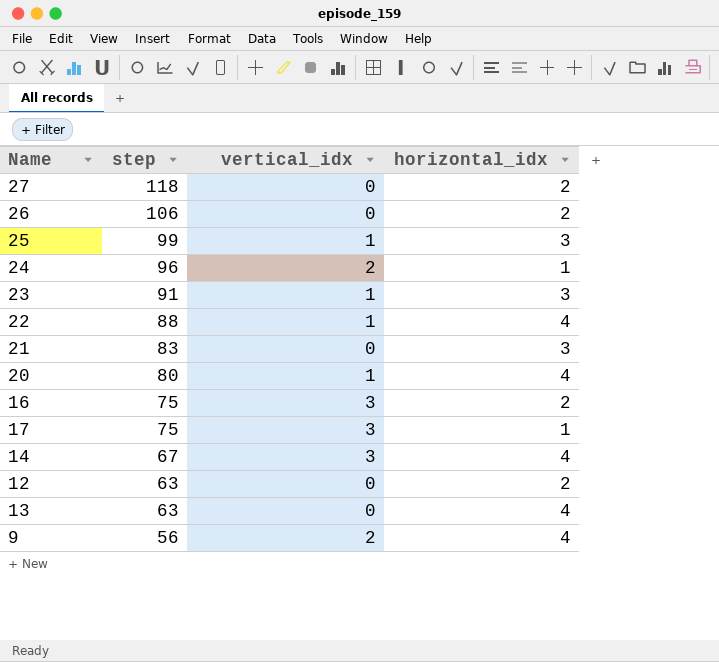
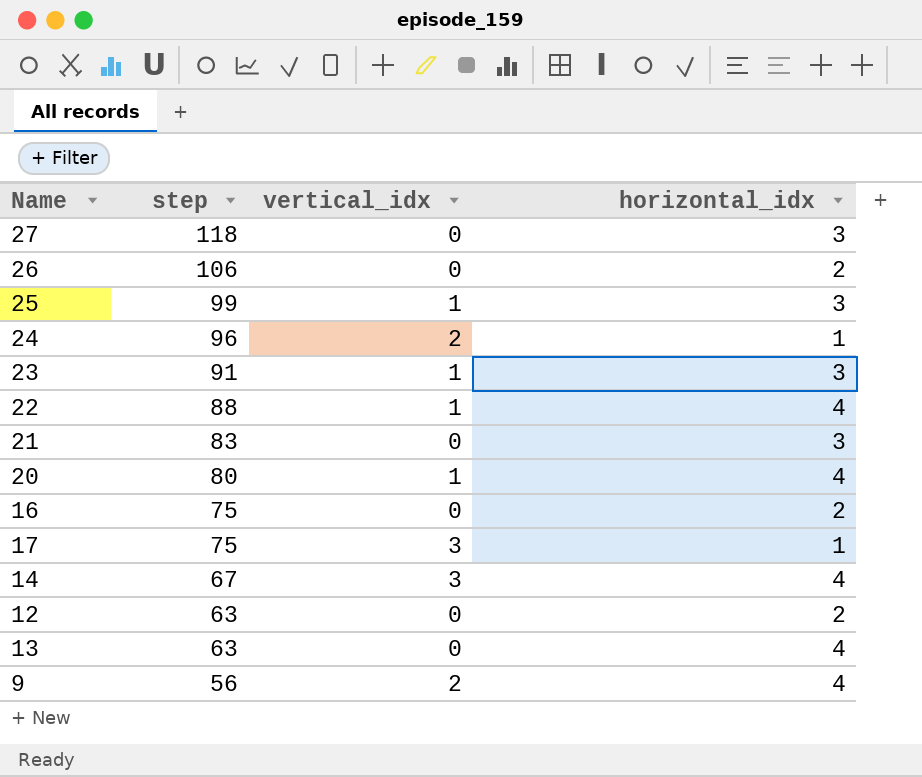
27 | horizontal_idx: 2 -> 3
16 | vertical_idx: 3 -> 0

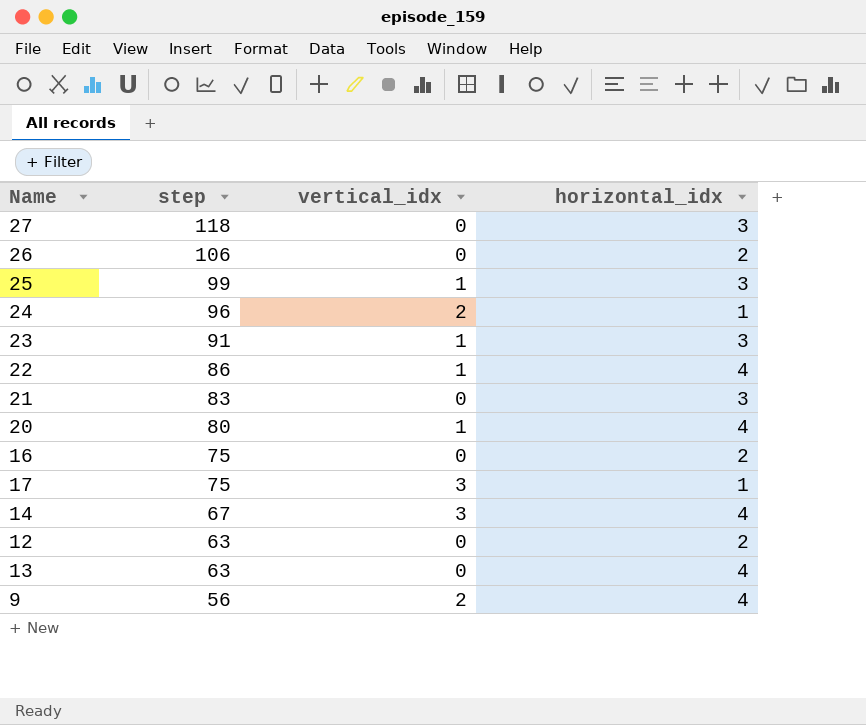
22 | step: 88 -> 86

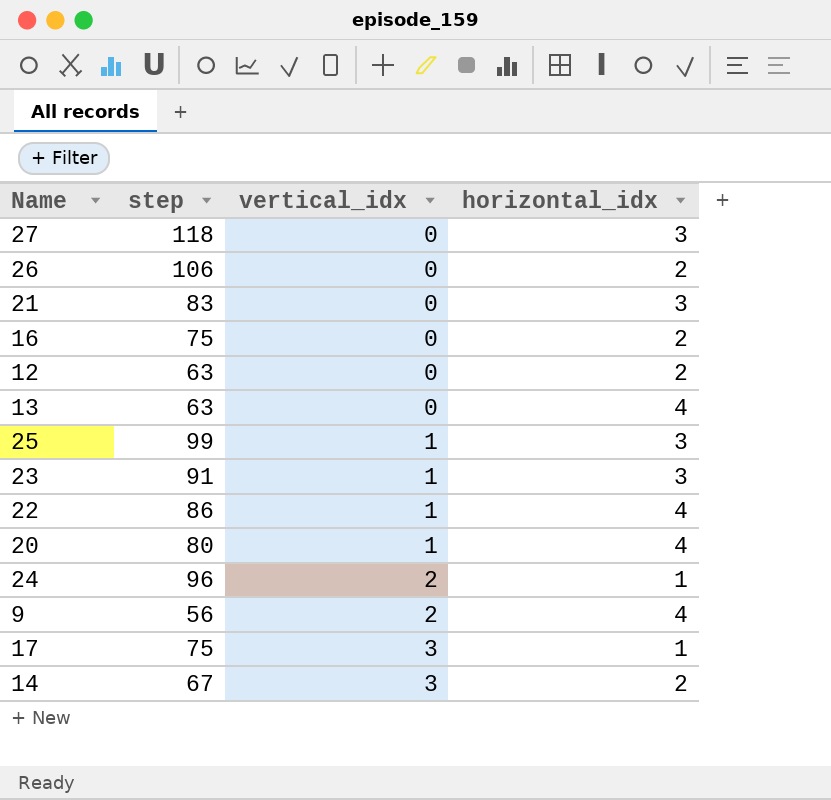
row order: step descending -> vertical_idx ascending
14 | horizontal_idx: 4 -> 2

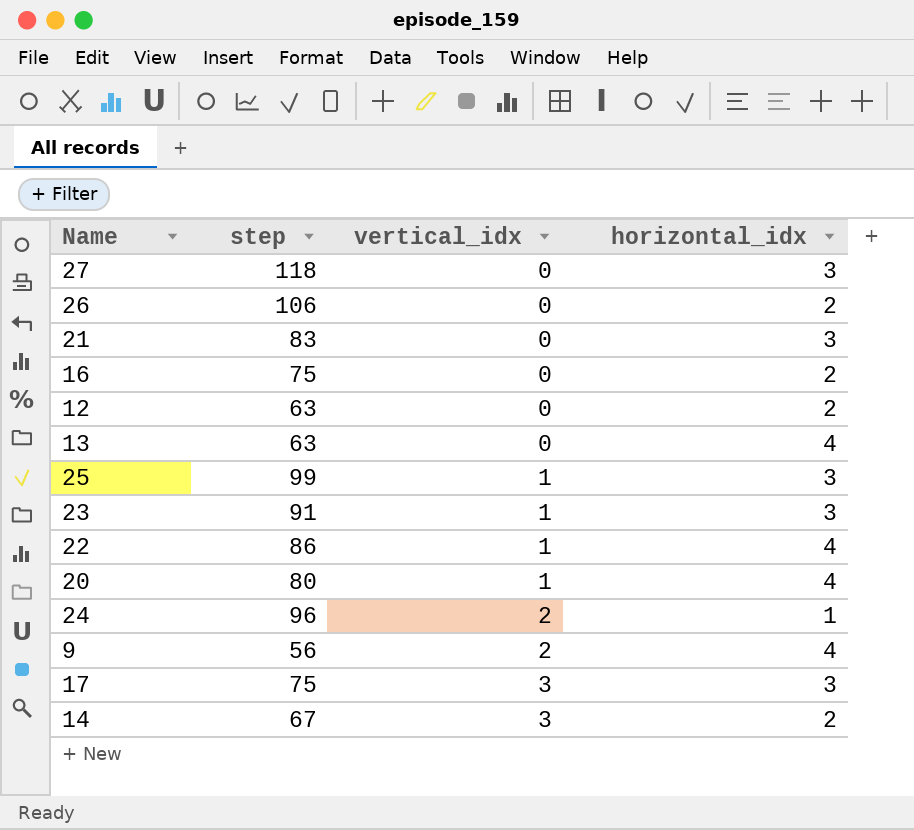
17 | horizontal_idx: 1 -> 3

